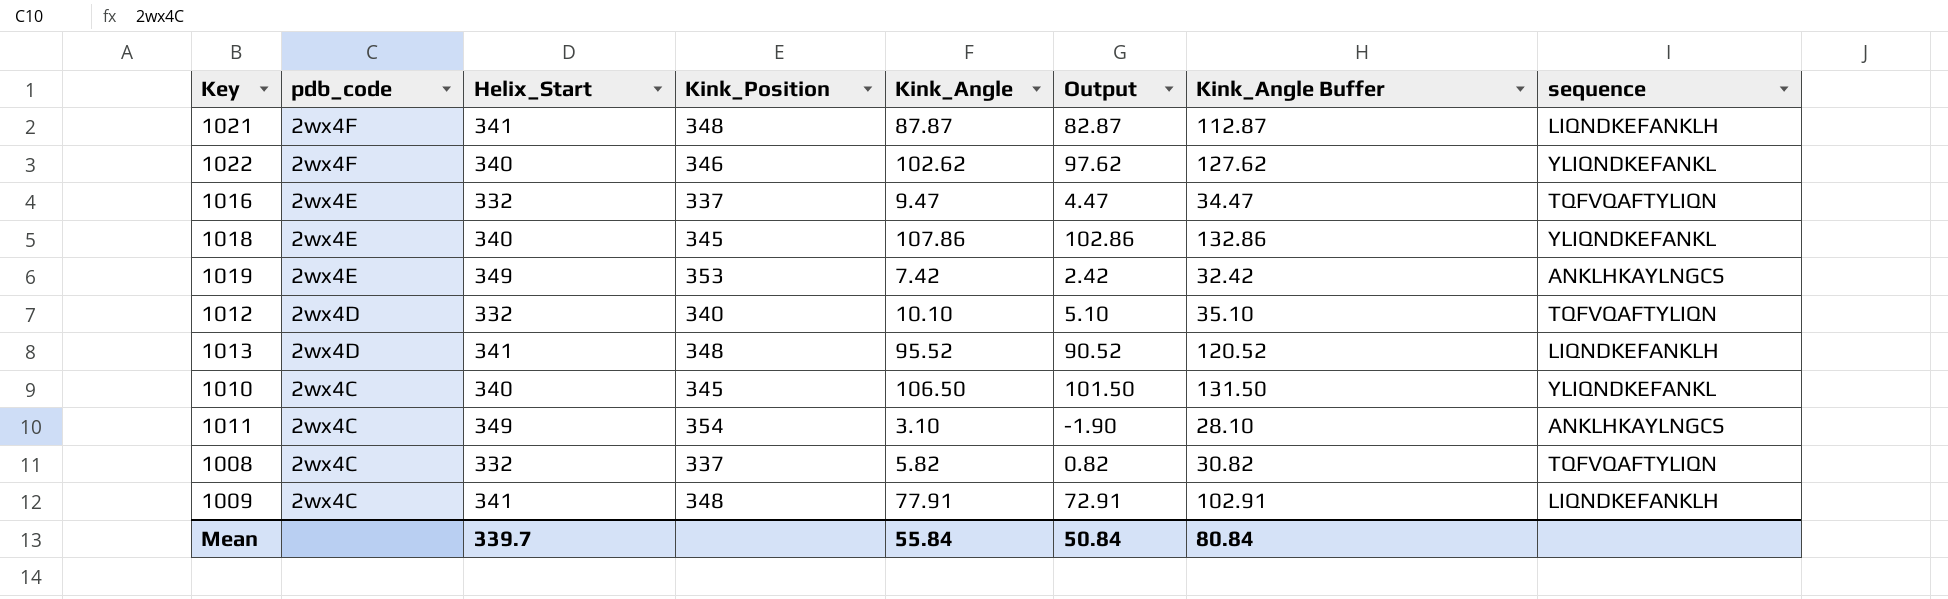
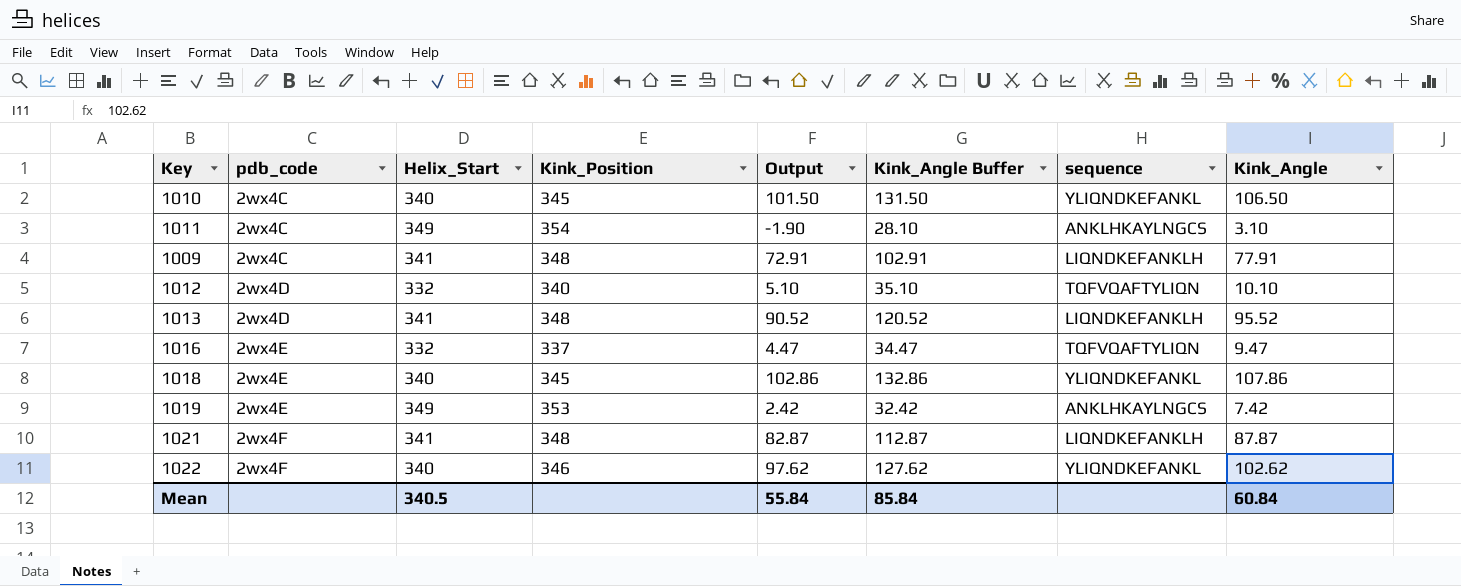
row order: pdb_code descending -> pdb_code ascending
column Kink_Angle | position: 5 -> 8
row 1008: 2wx4C | 332 | 337 | 5.82 | 0.82 | 30.82 | TQFVQAFTYLIQN -> none
Mean | Helix_Start: 339.7 -> 340.5
Mean | Output: 50.84 -> 55.84
Mean | Kink_Angle Buffer: 80.84 -> 85.84
Mean | Kink_Angle: 55.84 -> 60.84

